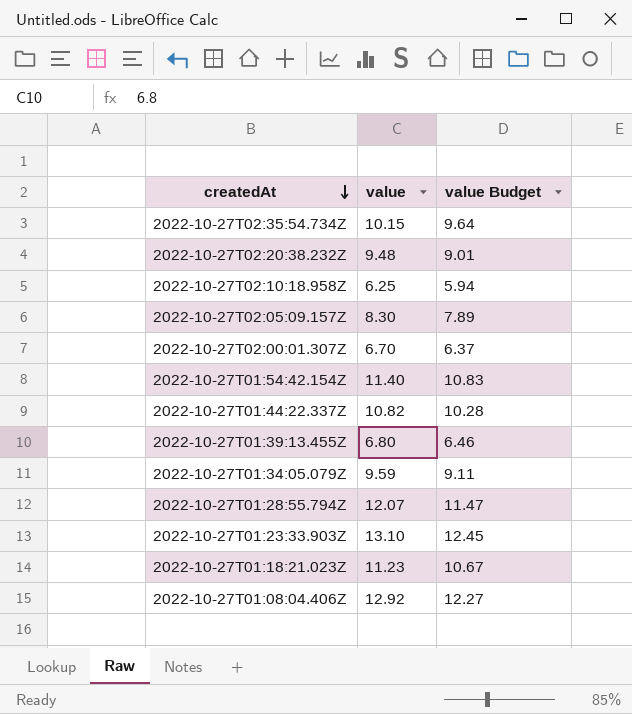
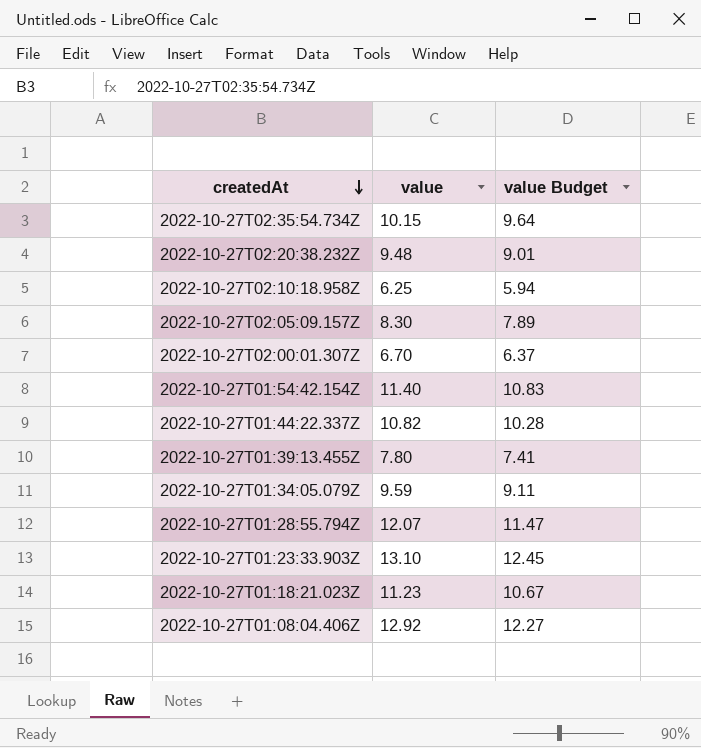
2022-10-27T01:39:13.455Z | value: 6.80 -> 7.80
2022-10-27T01:39:13.455Z | value Budget: 6.46 -> 7.41

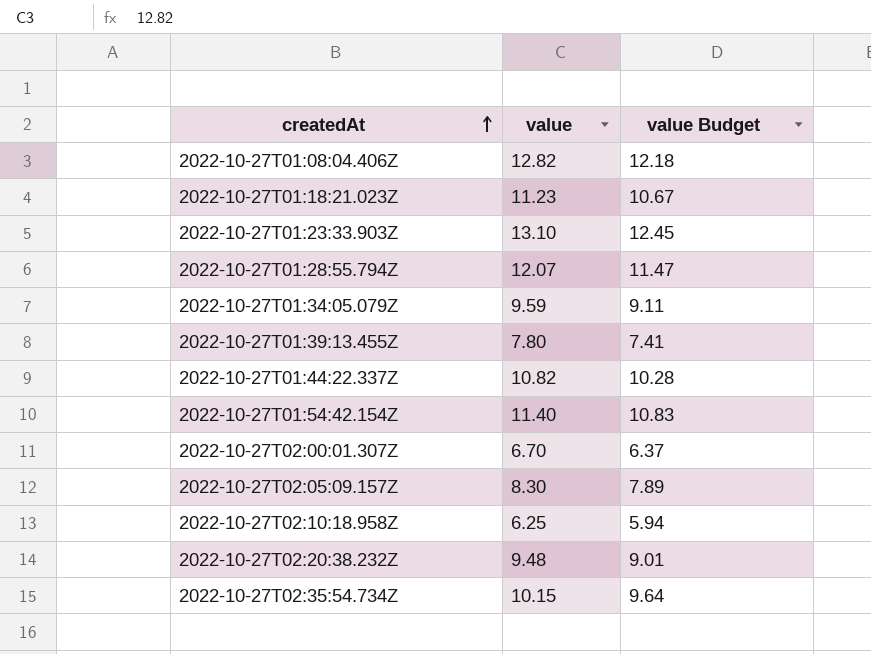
row order: createdAt descending -> createdAt ascending
2022-10-27T01:08:04.406Z | value: 12.92 -> 12.82
2022-10-27T01:08:04.406Z | value Budget: 12.27 -> 12.18

